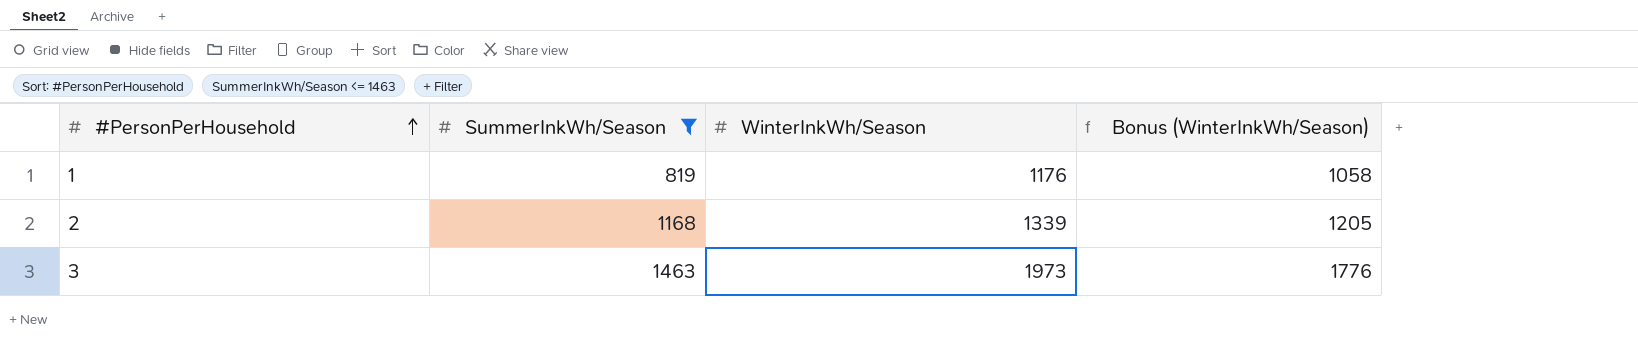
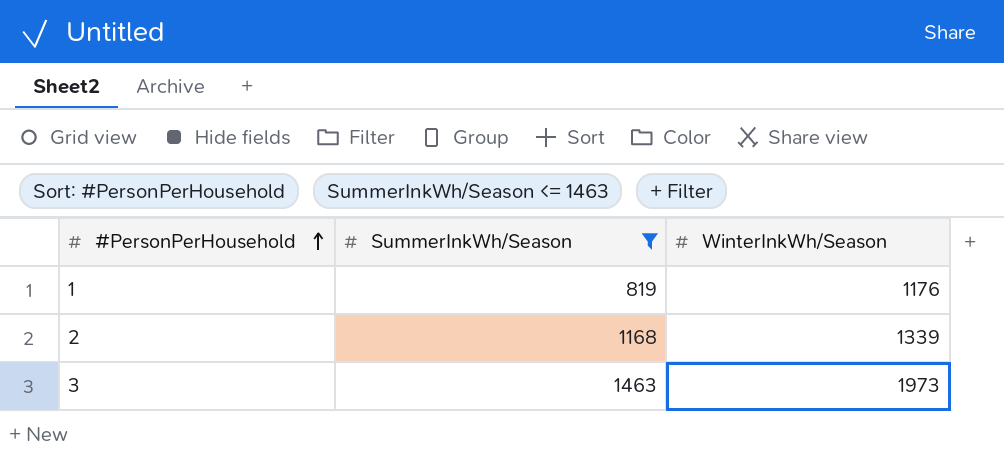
column Bonus (WinterInkWh/Season) | formula: [WinterInkWh/Season] * 0.9 -> none

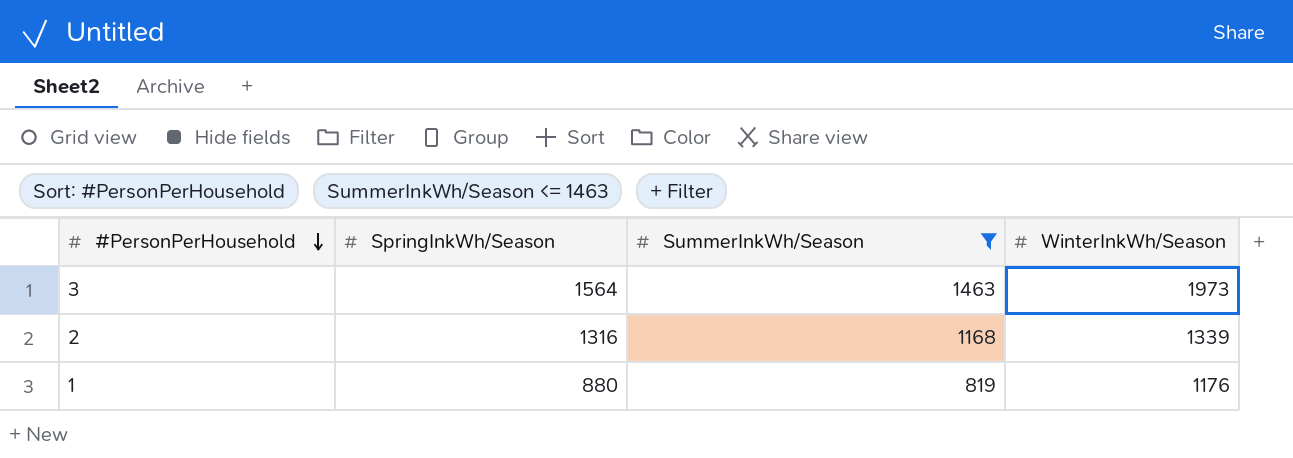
row order: #PersonPerHousehold ascending -> #PersonPerHousehold descending
column SpringInkWh/Season | position: none -> 2

